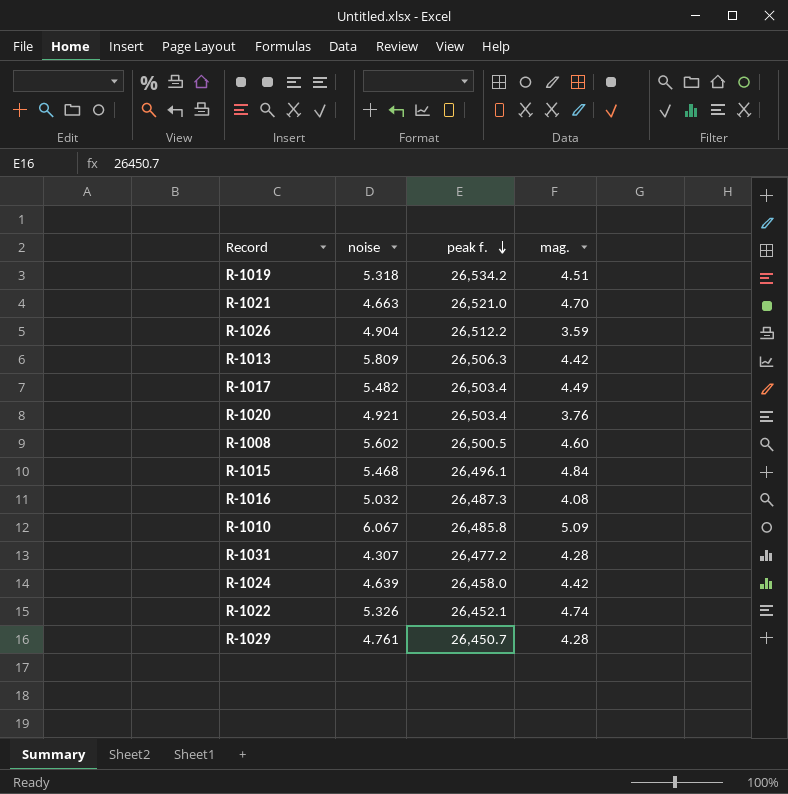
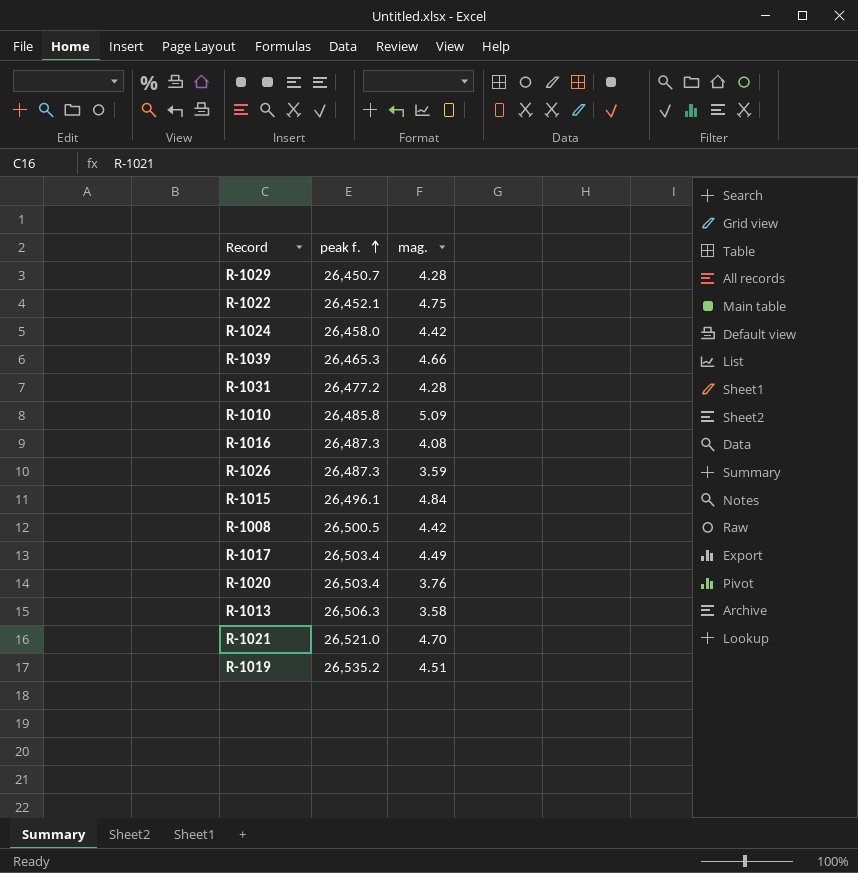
row order: peak f. descending -> peak f. ascending
column noise | position: 2 -> none
R-1022 | mag.: 4.74 -> 4.75
row R-1039: none -> 26,465.3 | 4.66
R-1026 | peak f.: 26,512.2 -> 26,487.3
R-1008 | mag.: 4.60 -> 4.42
R-1013 | mag.: 4.42 -> 3.58
R-1019 | peak f.: 26,534.2 -> 26,535.2

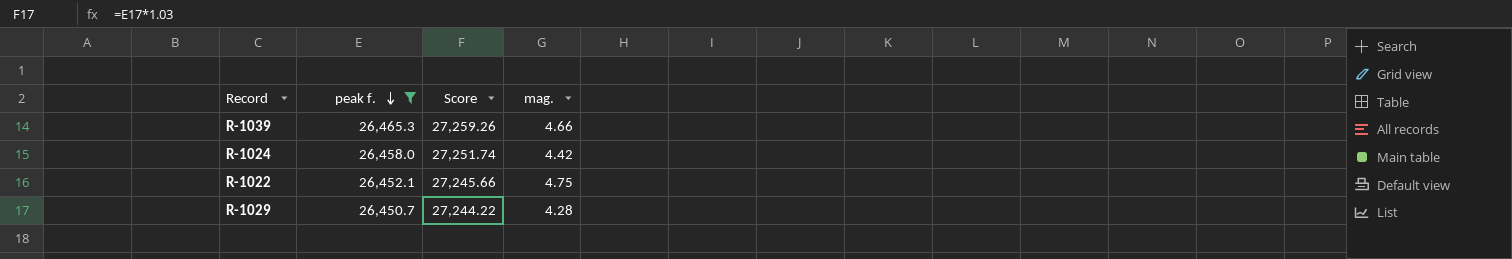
filter: none -> peak f. <= 26,465.3
row order: peak f. ascending -> peak f. descending
column Score | formula: none -> [peak f.] * 1.03

